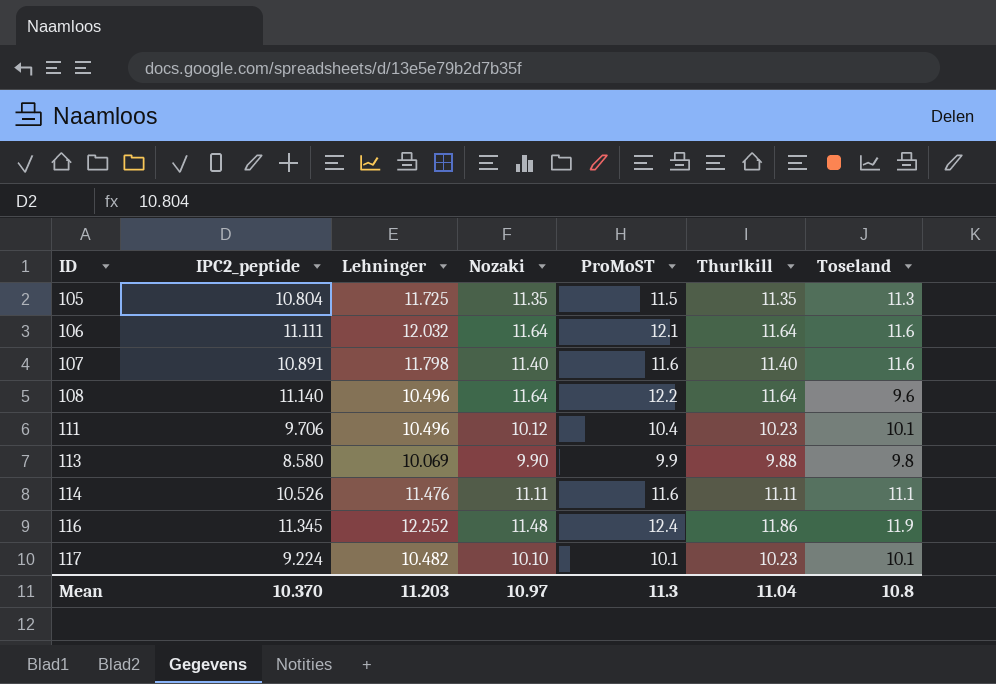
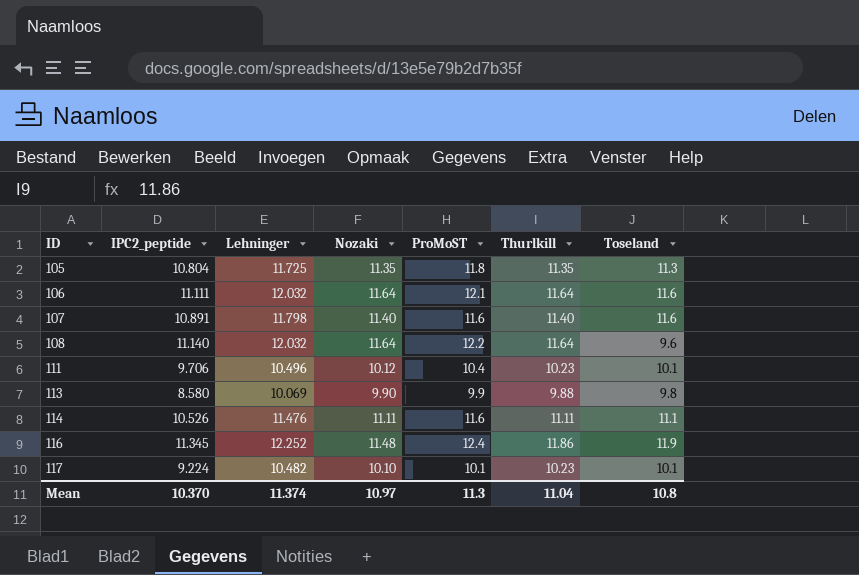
105 | ProMoST: 11.5 -> 11.8
108 | Lehninger: 10.496 -> 12.032
Mean | Lehninger: 11.203 -> 11.374

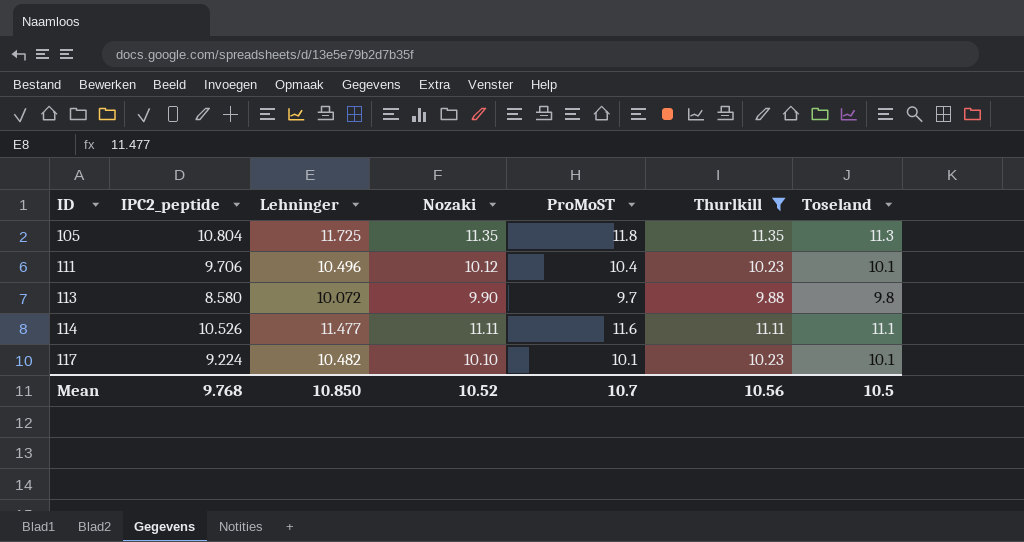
filter: none -> Thurlkill <= 11.35
113 | Lehninger: 10.069 -> 10.072
113 | ProMoST: 9.9 -> 9.7
114 | Lehninger: 11.476 -> 11.477
Mean | IPC2_peptide: 10.370 -> 9.768
Mean | Lehninger: 11.374 -> 10.850
Mean | Nozaki: 10.97 -> 10.52
Mean | ProMoST: 11.3 -> 10.7
Mean | Thurlkill: 11.04 -> 10.56
Mean | Toseland: 10.8 -> 10.5

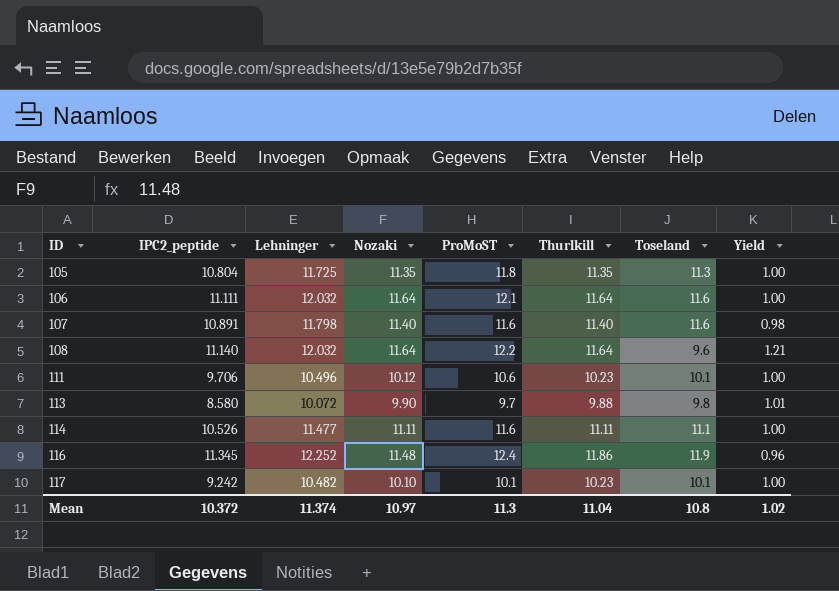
filter: Thurlkill <= 11.35 -> none
column Yield | formula: none -> [Nozaki] / [Toseland]
111 | ProMoST: 10.4 -> 10.6
117 | IPC2_peptide: 9.224 -> 9.242
Mean | IPC2_peptide: 9.768 -> 10.372
Mean | Lehninger: 10.850 -> 11.374
Mean | Nozaki: 10.52 -> 10.97
Mean | ProMoST: 10.7 -> 11.3
Mean | Thurlkill: 10.56 -> 11.04
Mean | Toseland: 10.5 -> 10.8

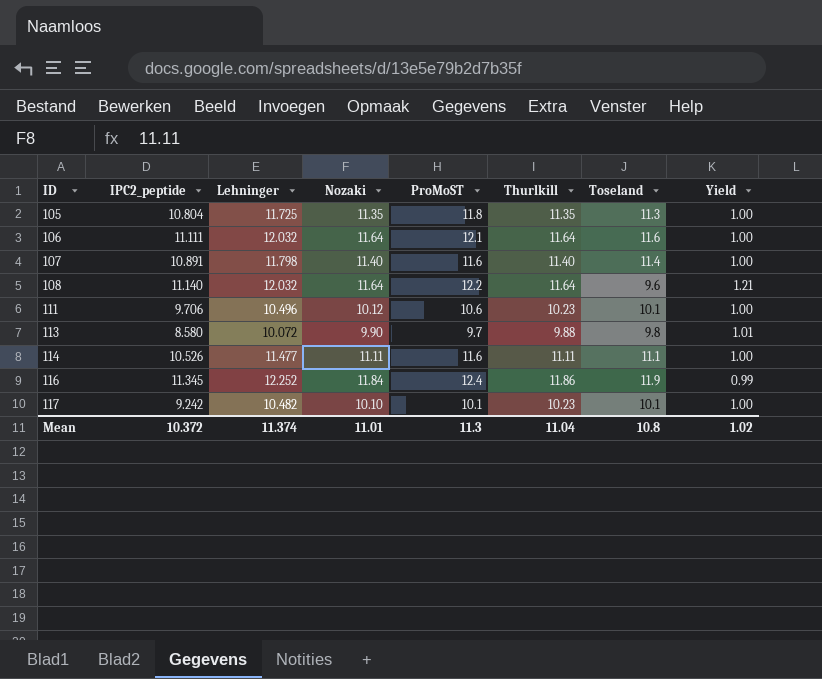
107 | Toseland: 11.6 -> 11.4
107 | Yield: 0.98 -> 1.00
116 | Nozaki: 11.48 -> 11.84
116 | Yield: 0.96 -> 0.99
Mean | Nozaki: 10.97 -> 11.01

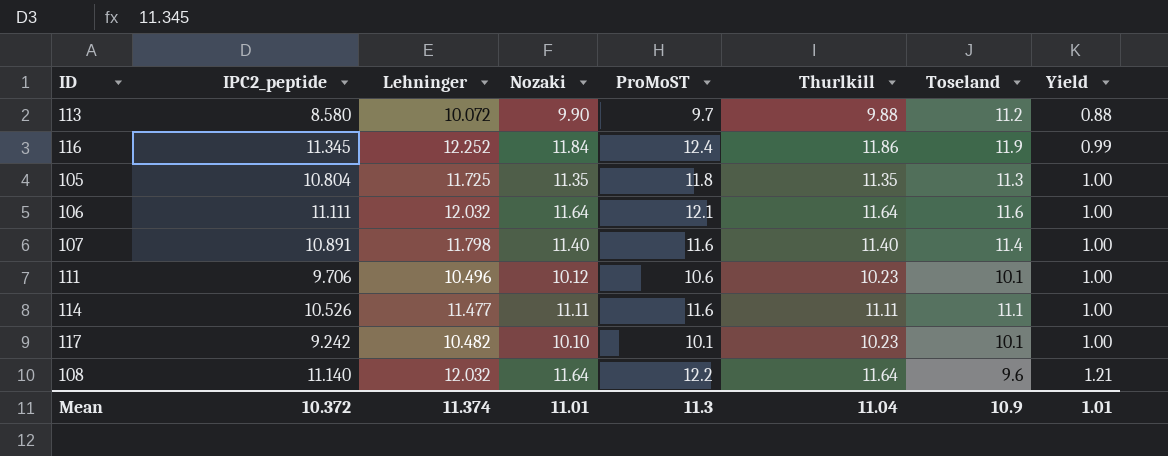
row order: ID ascending -> Yield ascending
113 | Toseland: 9.8 -> 11.2
113 | Yield: 1.01 -> 0.88
Mean | Toseland: 10.8 -> 10.9
Mean | Yield: 1.02 -> 1.01

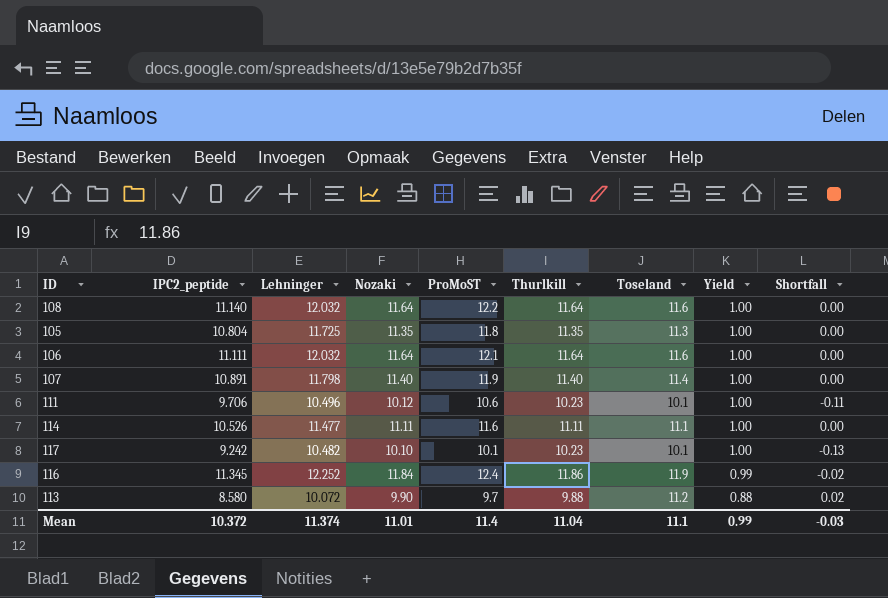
row order: Yield ascending -> Yield descending
column Shortfall | formula: none -> [Nozaki] - [Thurlkill]
108 | Toseland: 9.6 -> 11.6
108 | Yield: 1.21 -> 1.00
107 | ProMoST: 11.6 -> 11.9
Mean | ProMoST: 11.3 -> 11.4
Mean | Toseland: 10.9 -> 11.1
Mean | Yield: 1.01 -> 0.99

